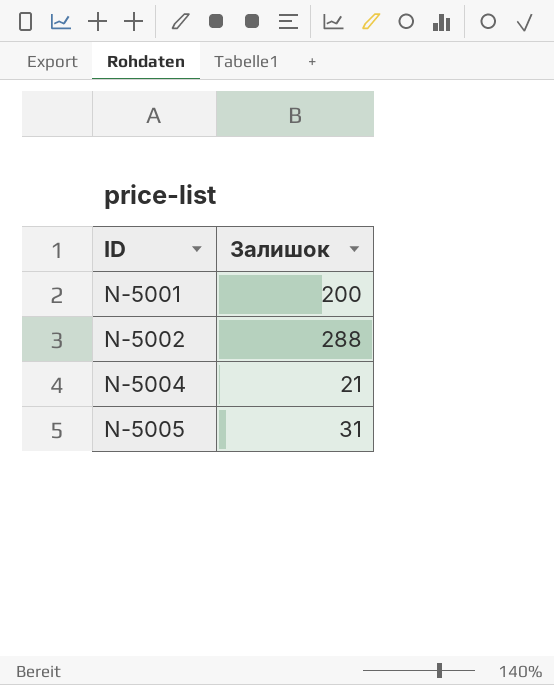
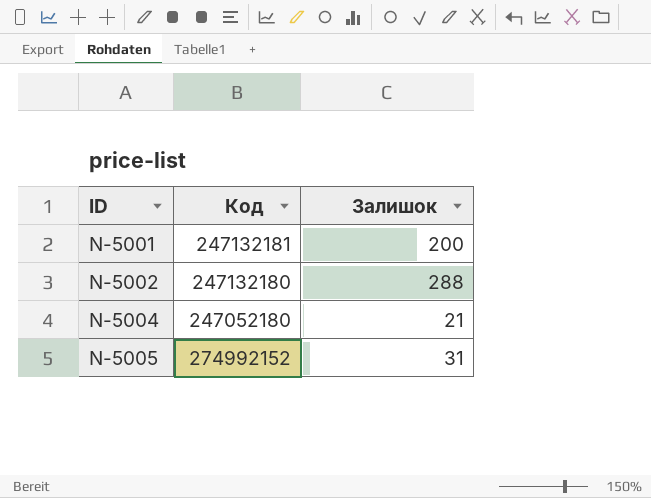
column Код | position: none -> 2

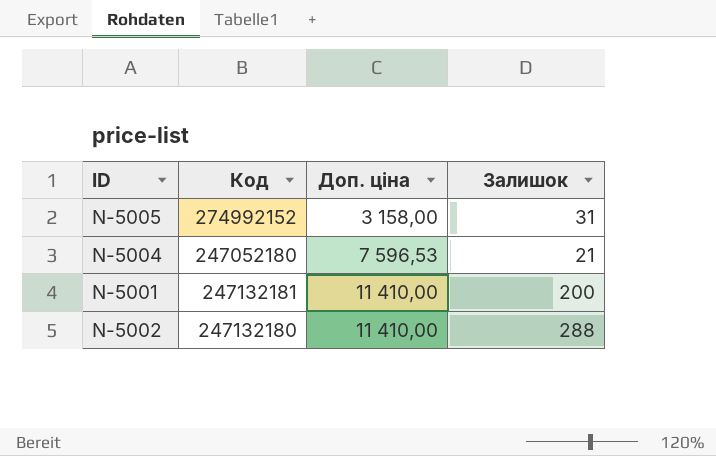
row order: ID ascending -> Доп. ціна ascending
column Доп. ціна | position: none -> 3

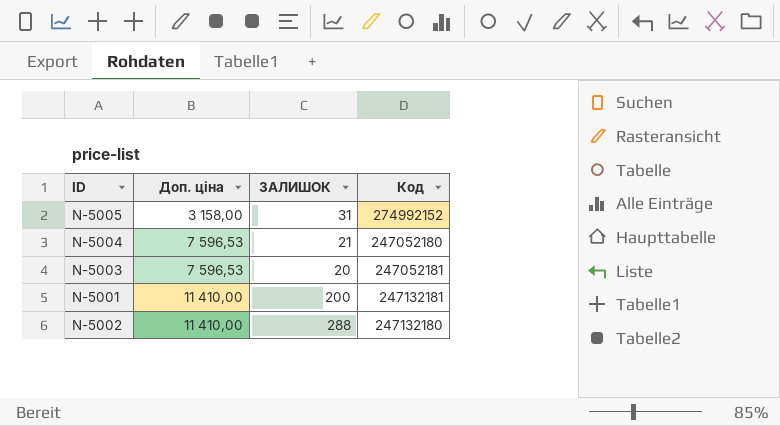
column name: Залишок -> ЗАЛИШОК
column Код | position: 2 -> 4
row N-5003: none -> 7 596,53 | 20 | 247052181

